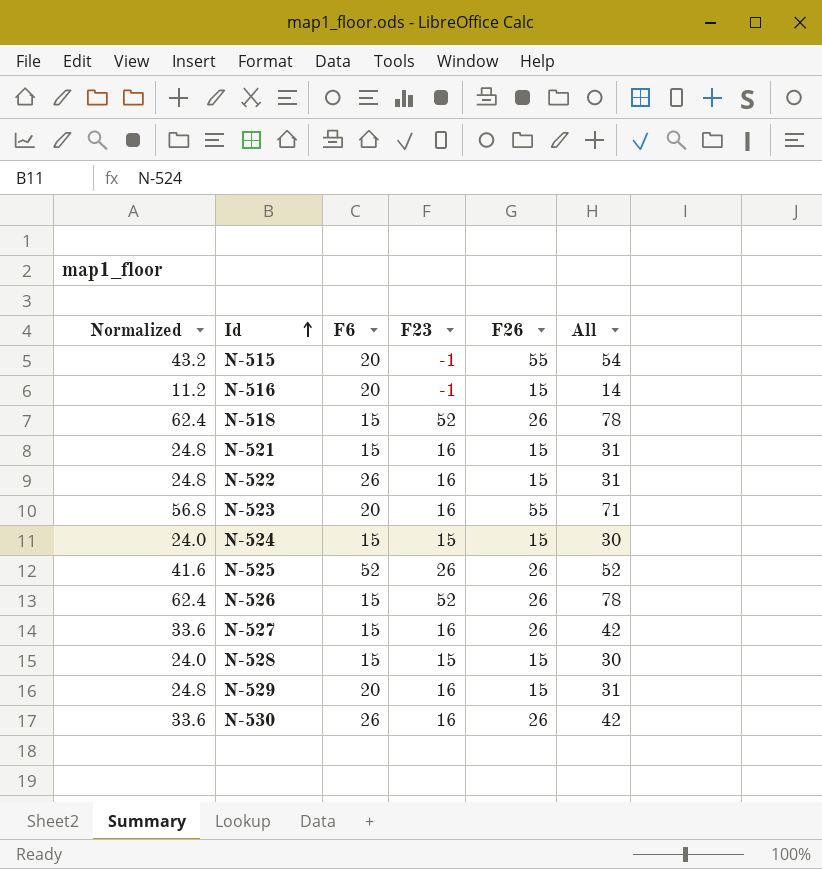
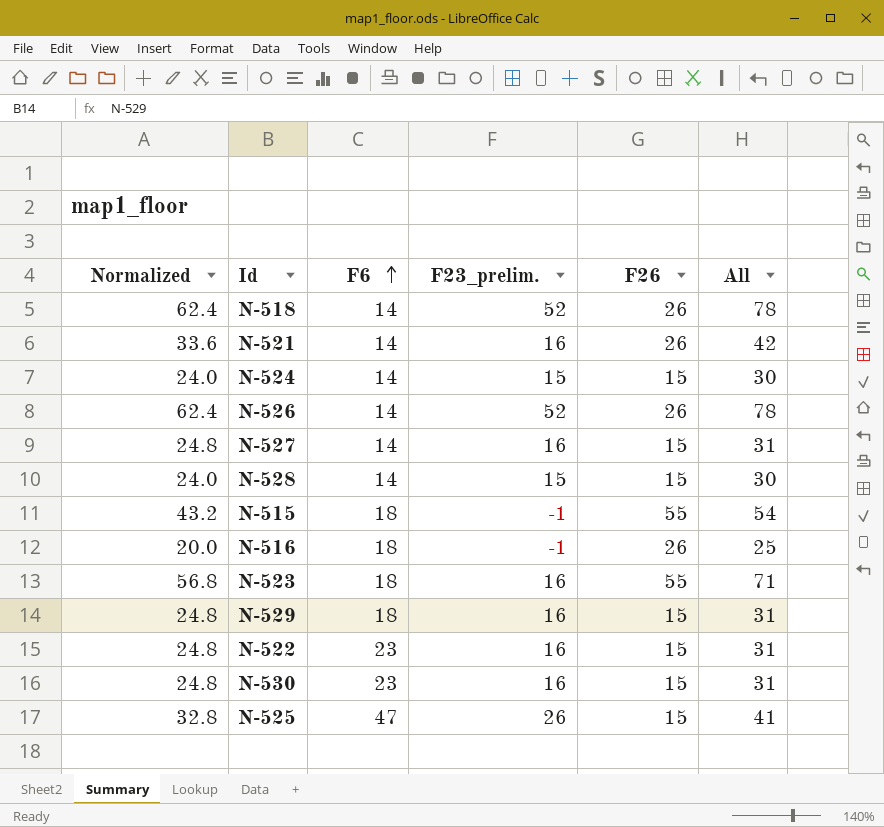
row order: Id ascending -> F6 ascending
column name: F23 -> F23_prelim.
N-518 | F6: 15 -> 14
N-521 | Normalized: 24.8 -> 33.6
N-521 | F6: 15 -> 14
N-521 | F26: 15 -> 26
N-521 | All: 31 -> 42
N-524 | F6: 15 -> 14
N-526 | F6: 15 -> 14
N-527 | Normalized: 33.6 -> 24.8
N-527 | F6: 15 -> 14
N-527 | F26: 26 -> 15
N-527 | All: 42 -> 31
N-528 | F6: 15 -> 14
N-515 | F6: 20 -> 18
N-516 | Normalized: 11.2 -> 20.0
N-516 | F6: 20 -> 18
N-516 | F26: 15 -> 26
N-516 | All: 14 -> 25
N-523 | F6: 20 -> 18
N-529 | F6: 20 -> 18
N-522 | F6: 26 -> 23
N-530 | Normalized: 33.6 -> 24.8
N-530 | F6: 26 -> 23
N-530 | F26: 26 -> 15
N-530 | All: 42 -> 31
N-525 | Normalized: 41.6 -> 32.8
N-525 | F6: 52 -> 47
N-525 | F26: 26 -> 15
N-525 | All: 52 -> 41

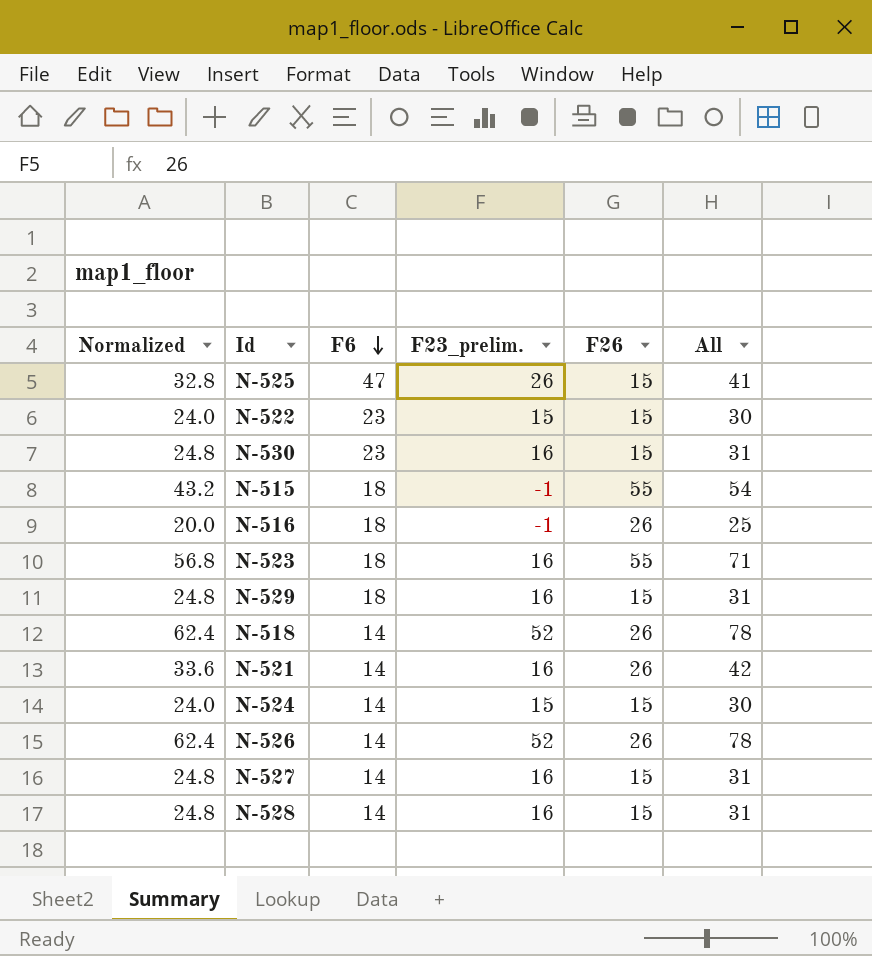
row order: F6 ascending -> F6 descending
N-522 | Normalized: 24.8 -> 24.0
N-522 | F23_prelim.: 16 -> 15
N-522 | All: 31 -> 30
N-528 | Normalized: 24.0 -> 24.8
N-528 | F23_prelim.: 15 -> 16
N-528 | All: 30 -> 31

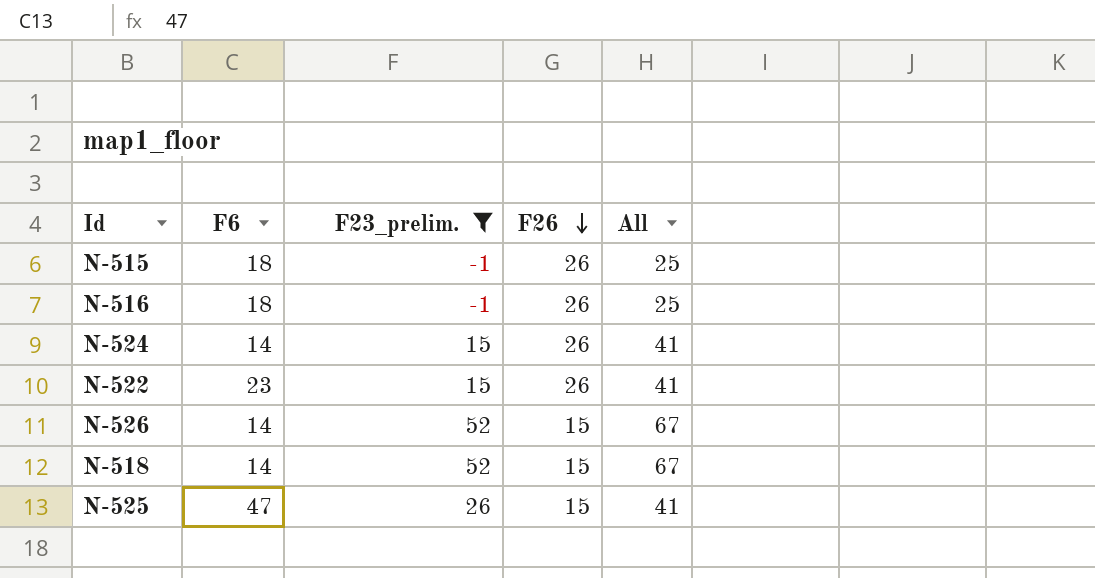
filter: none -> F23_prelim. != 16
row order: F6 descending -> F26 descending
column Normalized | formula: [All] * 0.8 -> none
N-515 | F26: 55 -> 26
N-515 | All: 54 -> 25
N-524 | F26: 15 -> 26
N-524 | All: 30 -> 41
N-522 | F26: 15 -> 26
N-522 | All: 30 -> 41
N-526 | F26: 26 -> 15
N-526 | All: 78 -> 67
N-518 | F26: 26 -> 15
N-518 | All: 78 -> 67

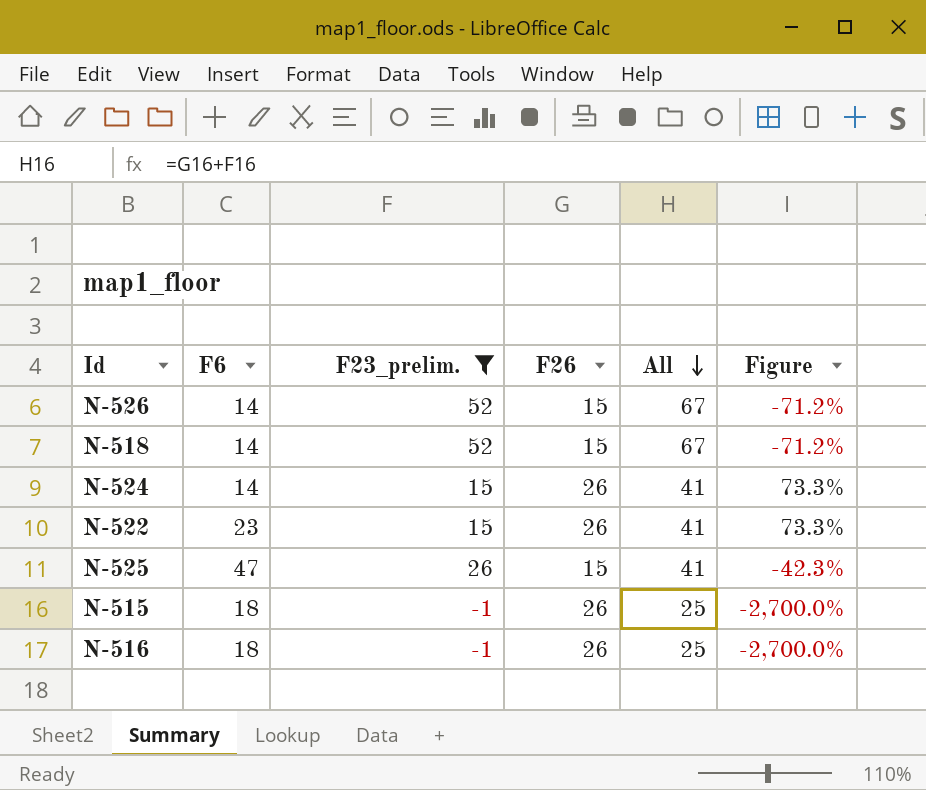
row order: F26 descending -> All descending
column Figure | formula: none -> ([F26] - [F23_prelim.]) / [F23_prelim.]

